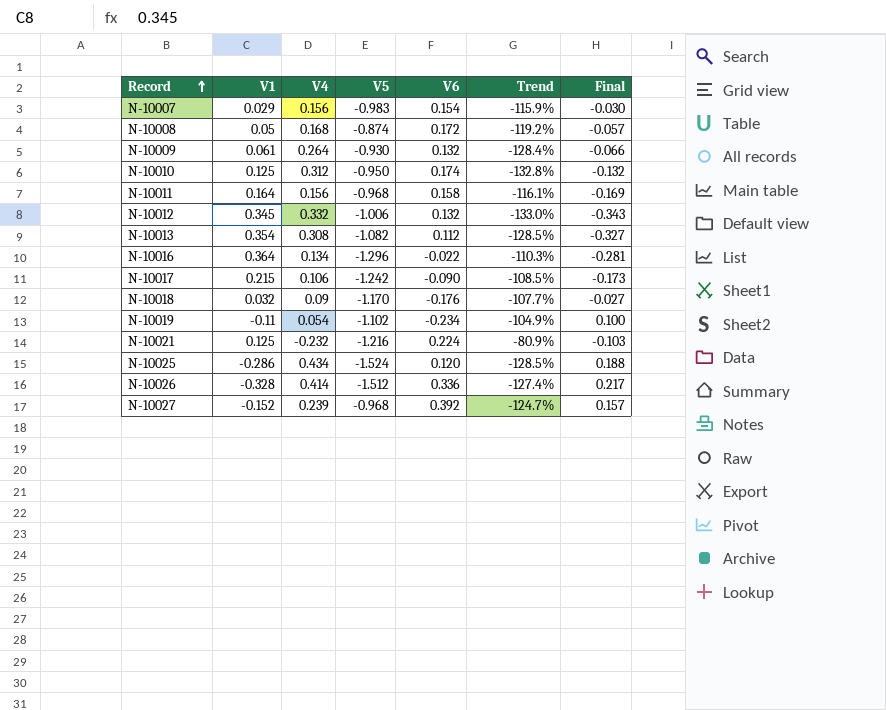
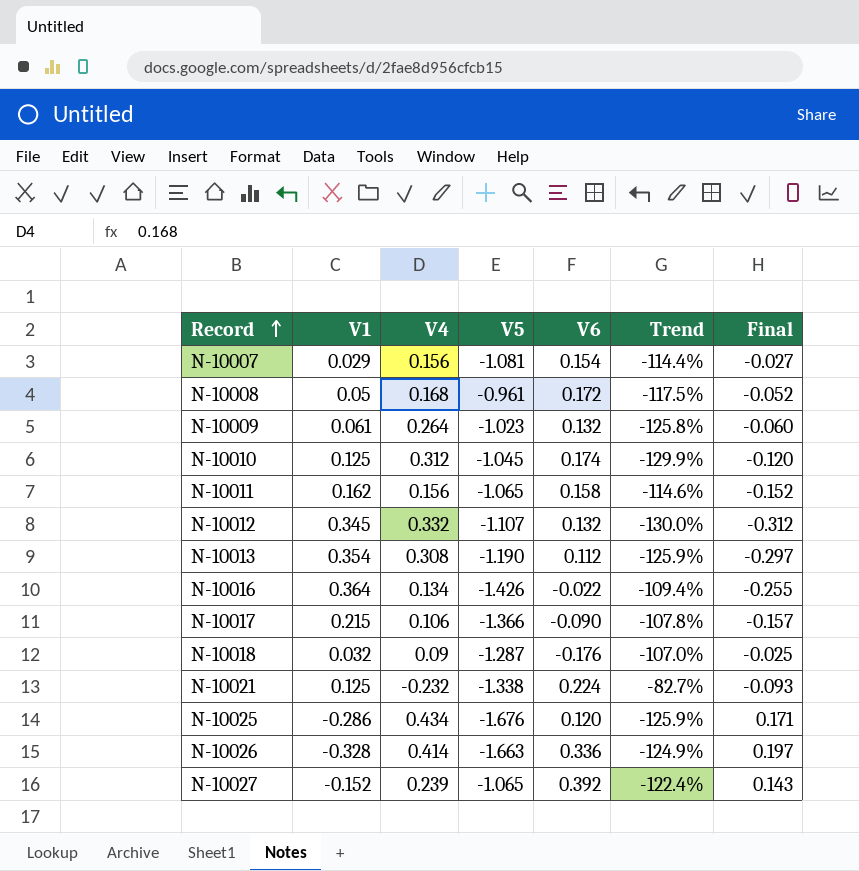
row N-10019: -0.11 | 0.054 | -1.102 | -0.234 | -104.9% | 0.100 -> none
N-10007 | V5: -0.983 -> -1.081
N-10007 | Trend: -115.9% -> -114.4%
N-10007 | Final: -0.030 -> -0.027
N-10008 | V5: -0.874 -> -0.961
N-10008 | Trend: -119.2% -> -117.5%
N-10008 | Final: -0.057 -> -0.052
N-10009 | V5: -0.930 -> -1.023
N-10009 | Trend: -128.4% -> -125.8%
N-10009 | Final: -0.066 -> -0.060
N-10010 | V5: -0.950 -> -1.045
N-10010 | Trend: -132.8% -> -129.9%
N-10010 | Final: -0.132 -> -0.120
N-10011 | V1: 0.164 -> 0.162
N-10011 | V5: -0.968 -> -1.065
N-10011 | Trend: -116.1% -> -114.6%
N-10011 | Final: -0.169 -> -0.152
N-10012 | V5: -1.006 -> -1.107
N-10012 | Trend: -133.0% -> -130.0%
N-10012 | Final: -0.343 -> -0.312
N-10013 | V5: -1.082 -> -1.190
N-10013 | Trend: -128.5% -> -125.9%
N-10013 | Final: -0.327 -> -0.297
N-10016 | V5: -1.296 -> -1.426
N-10016 | Trend: -110.3% -> -109.4%
N-10016 | Final: -0.281 -> -0.255
N-10017 | V5: -1.242 -> -1.366
N-10017 | Trend: -108.5% -> -107.8%
N-10017 | Final: -0.173 -> -0.157
N-10018 | V5: -1.170 -> -1.287
N-10018 | Trend: -107.7% -> -107.0%
N-10018 | Final: -0.027 -> -0.025
N-10021 | V5: -1.216 -> -1.338
N-10021 | Trend: -80.9% -> -82.7%
N-10021 | Final: -0.103 -> -0.093
N-10025 | V5: -1.524 -> -1.676
N-10025 | Trend: -128.5% -> -125.9%
N-10025 | Final: 0.188 -> 0.171
N-10026 | V5: -1.512 -> -1.663
N-10026 | Trend: -127.4% -> -124.9%
N-10026 | Final: 0.217 -> 0.197
N-10027 | V5: -0.968 -> -1.065
N-10027 | Trend: -124.7% -> -122.4%
N-10027 | Final: 0.157 -> 0.143

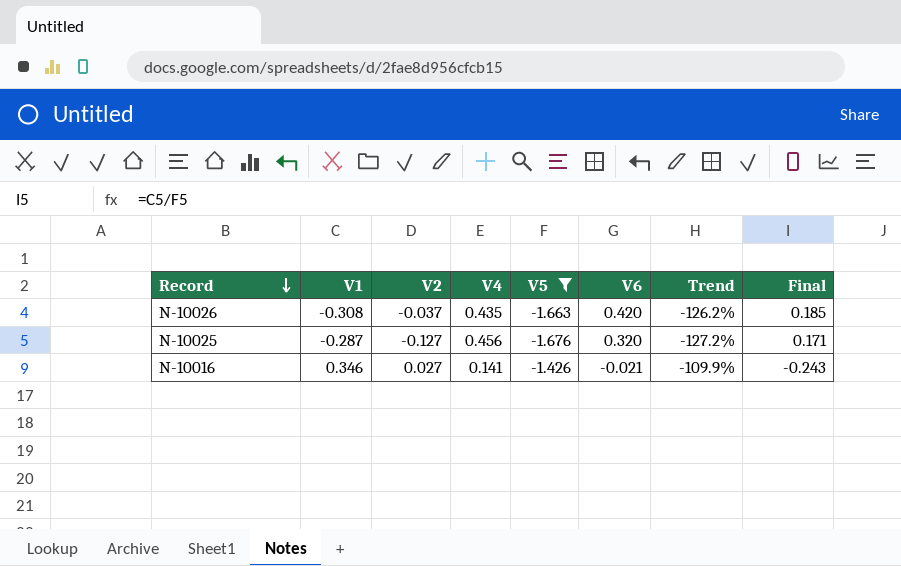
filter: none -> V5 <= -1.426
row order: Record ascending -> Record descending
column V2 | position: none -> 3
N-10026 | V1: -0.328 -> -0.308
N-10026 | V4: 0.414 -> 0.435
N-10026 | V6: 0.336 -> 0.420
N-10026 | Trend: -124.9% -> -126.2%
N-10026 | Final: 0.197 -> 0.185
N-10025 | V1: -0.286 -> -0.287
N-10025 | V4: 0.434 -> 0.456
N-10025 | V6: 0.120 -> 0.320
N-10025 | Trend: -125.9% -> -127.2%
N-10016 | V1: 0.364 -> 0.346
N-10016 | V4: 0.134 -> 0.141
N-10016 | V6: -0.022 -> -0.021
N-10016 | Trend: -109.4% -> -109.9%
N-10016 | Final: -0.255 -> -0.243

